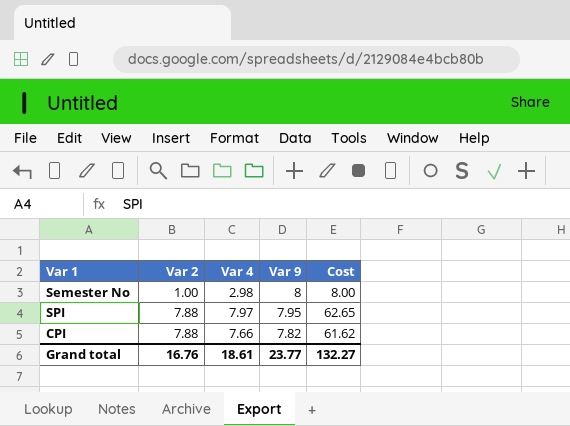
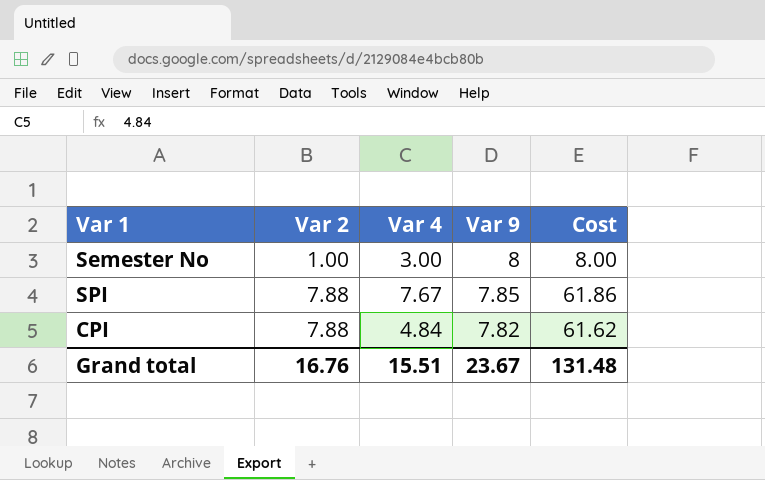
Semester No | Var 4: 2.98 -> 3.00
SPI | Var 4: 7.97 -> 7.67
SPI | Var 9: 7.95 -> 7.85
SPI | Cost: 62.65 -> 61.86
CPI | Var 4: 7.66 -> 4.84
Grand total | Var 4: 18.61 -> 15.51
Grand total | Var 9: 23.77 -> 23.67
Grand total | Cost: 132.27 -> 131.48

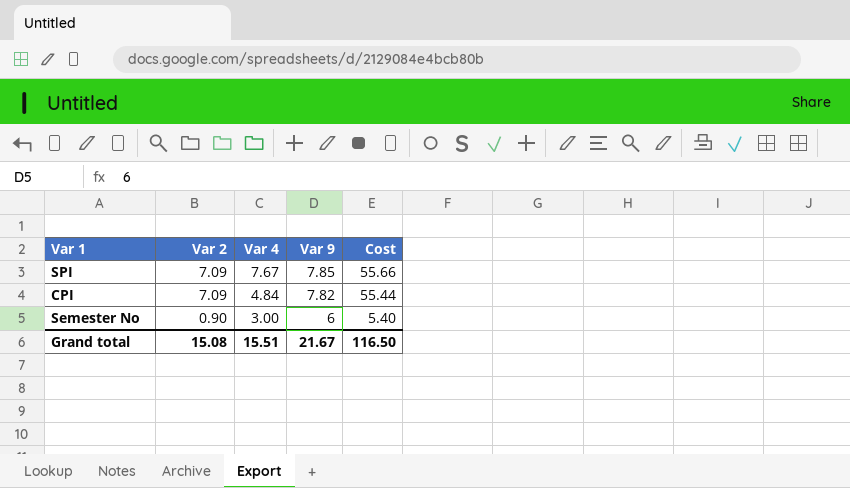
row order: Var 2 ascending -> Var 2 descending
SPI | Var 2: 7.88 -> 7.09
SPI | Cost: 61.86 -> 55.66
CPI | Var 2: 7.88 -> 7.09
CPI | Cost: 61.62 -> 55.44
Semester No | Var 2: 1.00 -> 0.90
Semester No | Var 9: 8 -> 6
Semester No | Cost: 8.00 -> 5.40
Grand total | Var 2: 16.76 -> 15.08
Grand total | Var 9: 23.67 -> 21.67
Grand total | Cost: 131.48 -> 116.50

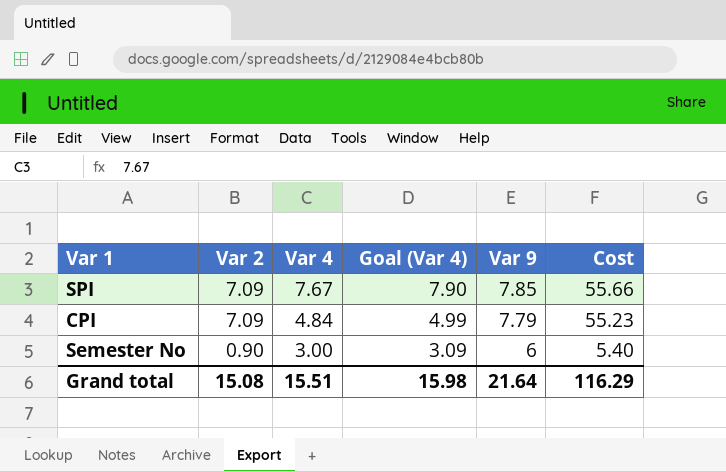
column Goal (Var 4) | formula: none -> [Var 4] * 1.03
CPI | Var 9: 7.82 -> 7.79
CPI | Cost: 55.44 -> 55.23
Grand total | Var 9: 21.67 -> 21.64
Grand total | Cost: 116.50 -> 116.29

